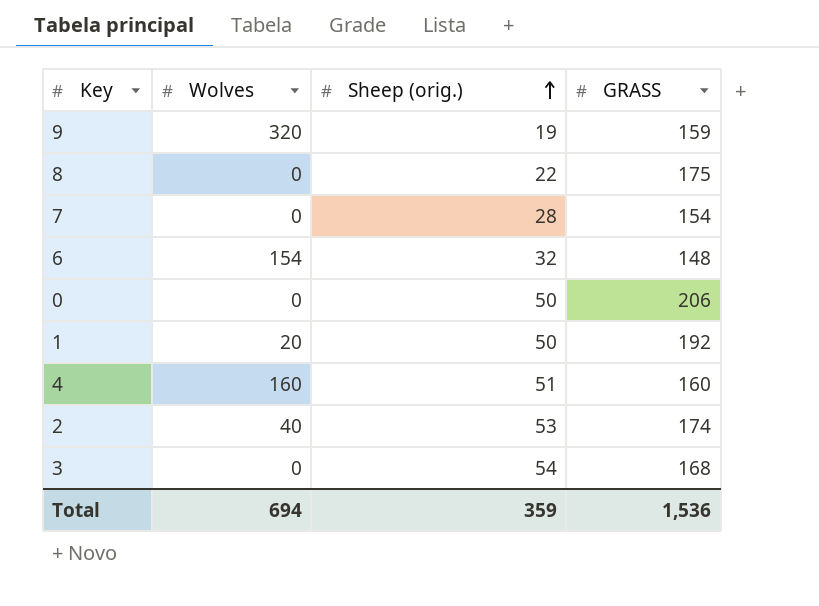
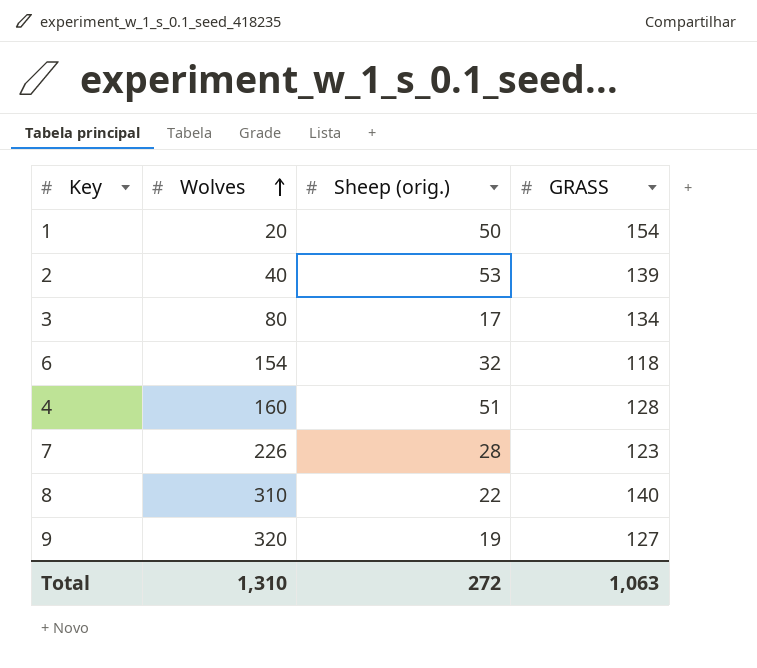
row order: Sheep (orig.) ascending -> Wolves ascending
row 0: 0 | 50 | 206 -> none
1 | GRASS: 192 -> 154
2 | GRASS: 174 -> 139
3 | Wolves: 0 -> 80
3 | Sheep (orig.): 54 -> 17
3 | GRASS: 168 -> 134
6 | GRASS: 148 -> 118
4 | GRASS: 160 -> 128
7 | Wolves: 0 -> 226
7 | GRASS: 154 -> 123
8 | Wolves: 0 -> 310
8 | GRASS: 175 -> 140
9 | GRASS: 159 -> 127
Total | Wolves: 694 -> 1,310
Total | Sheep (orig.): 359 -> 272
Total | GRASS: 1,536 -> 1,063

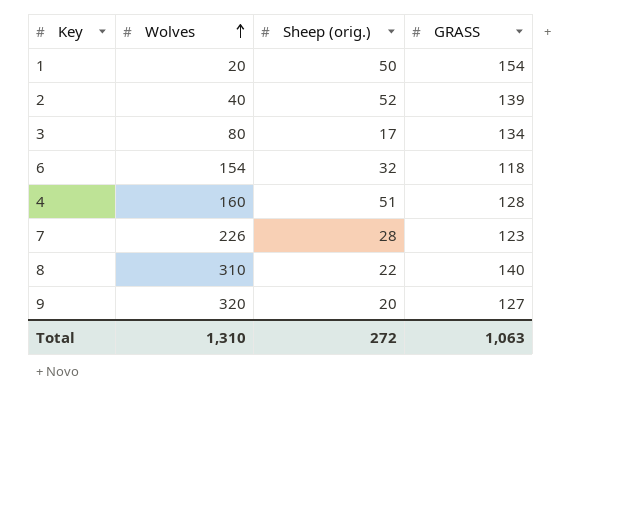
2 | Sheep (orig.): 53 -> 52
9 | Sheep (orig.): 19 -> 20

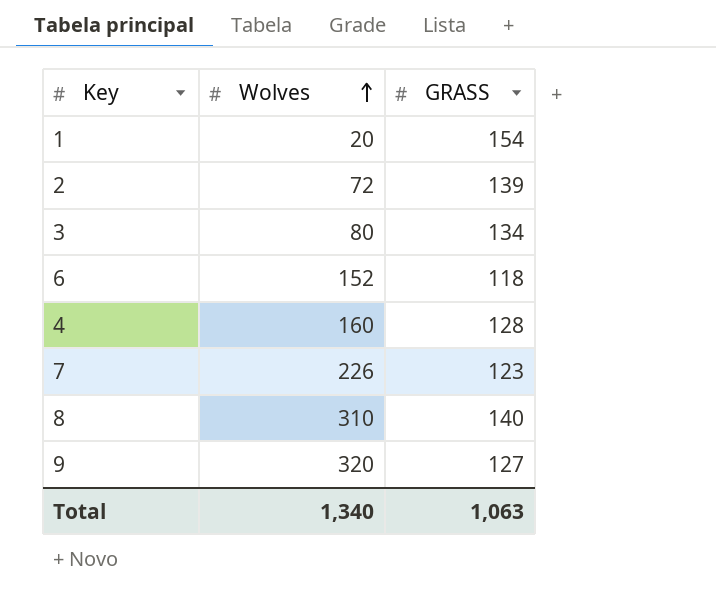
column Sheep (orig.) | position: 3 -> none
2 | Wolves: 40 -> 72
6 | Wolves: 154 -> 152
Total | Wolves: 1,310 -> 1,340

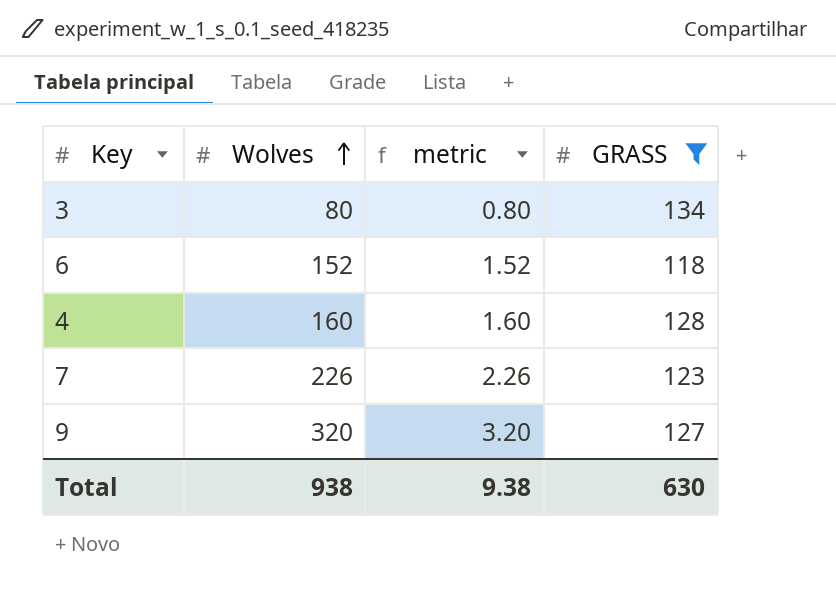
filter: none -> GRASS <= 134
column metric | formula: none -> [Wolves] * 0.01
Total | Wolves: 1,340 -> 938
Total | GRASS: 1,063 -> 630

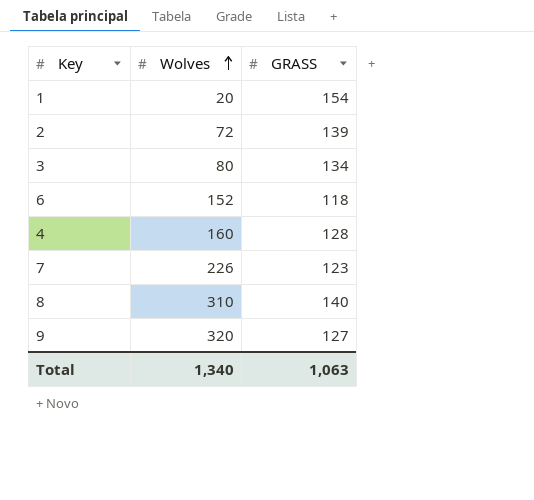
filter: GRASS <= 134 -> none
column metric | formula: [Wolves] * 0.01 -> none
Total | Wolves: 938 -> 1,340
Total | GRASS: 630 -> 1,063

